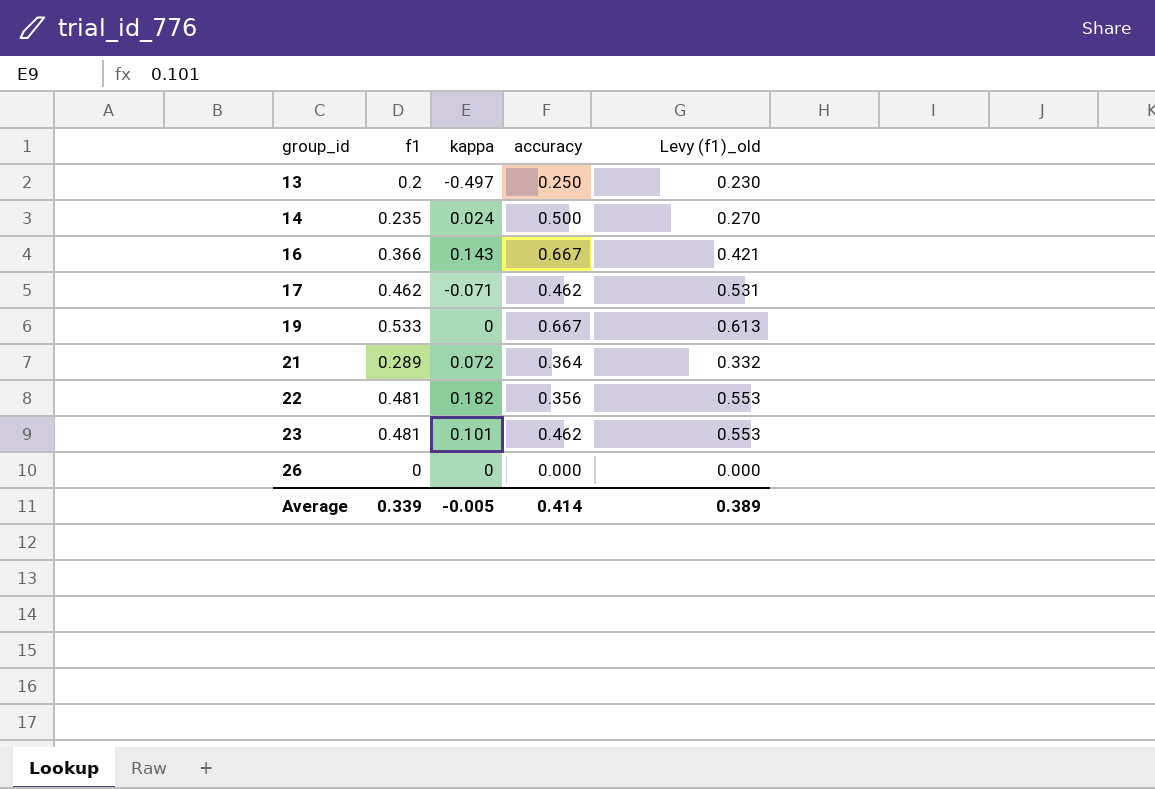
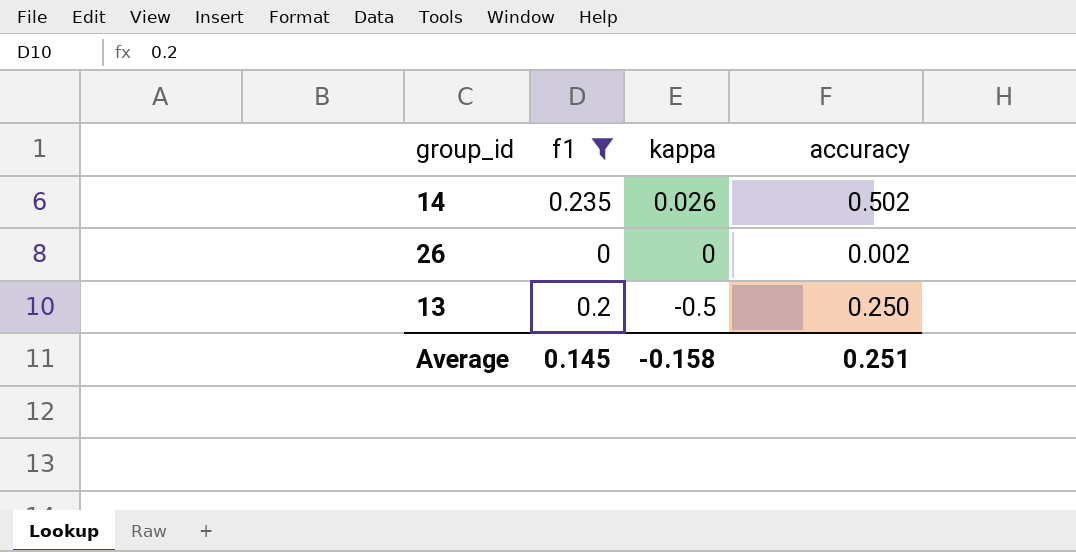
filter: none -> f1 <= 0.235
row order: group_id ascending -> kappa descending
column Levy (f1)_old | formula: [f1] * 1.15 -> none
14 | kappa: 0.024 -> 0.026
14 | accuracy: 0.500 -> 0.502
26 | accuracy: 0.000 -> 0.002
13 | kappa: -0.497 -> -0.5
Average | f1: 0.339 -> 0.145
Average | kappa: -0.005 -> -0.158
Average | accuracy: 0.414 -> 0.251

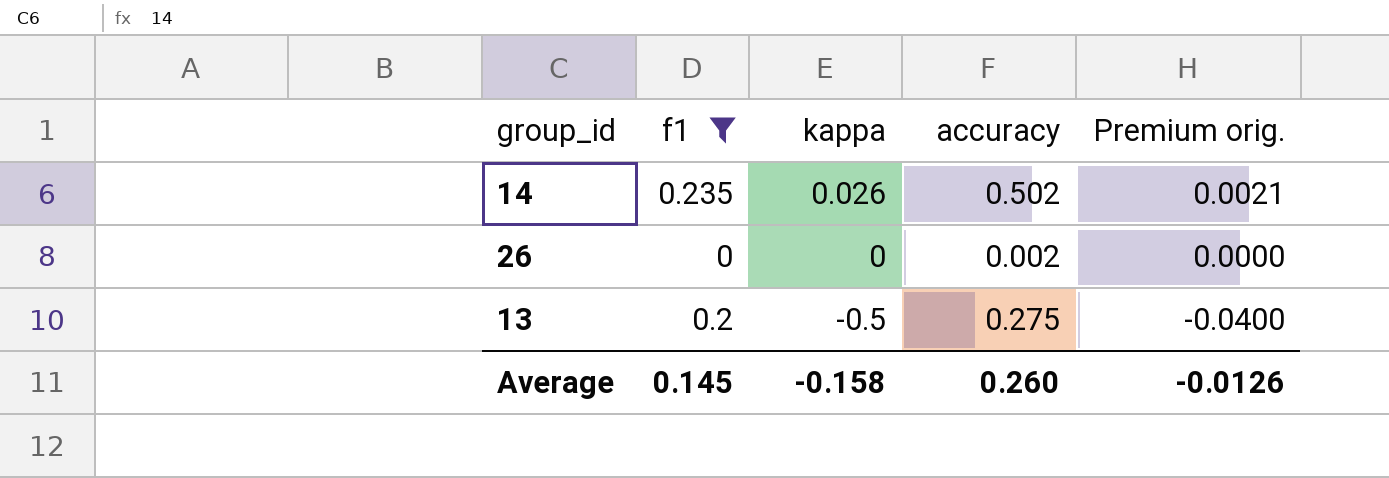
column Premium orig. | formula: none -> [kappa] * 0.08
13 | accuracy: 0.250 -> 0.275
Average | accuracy: 0.251 -> 0.260

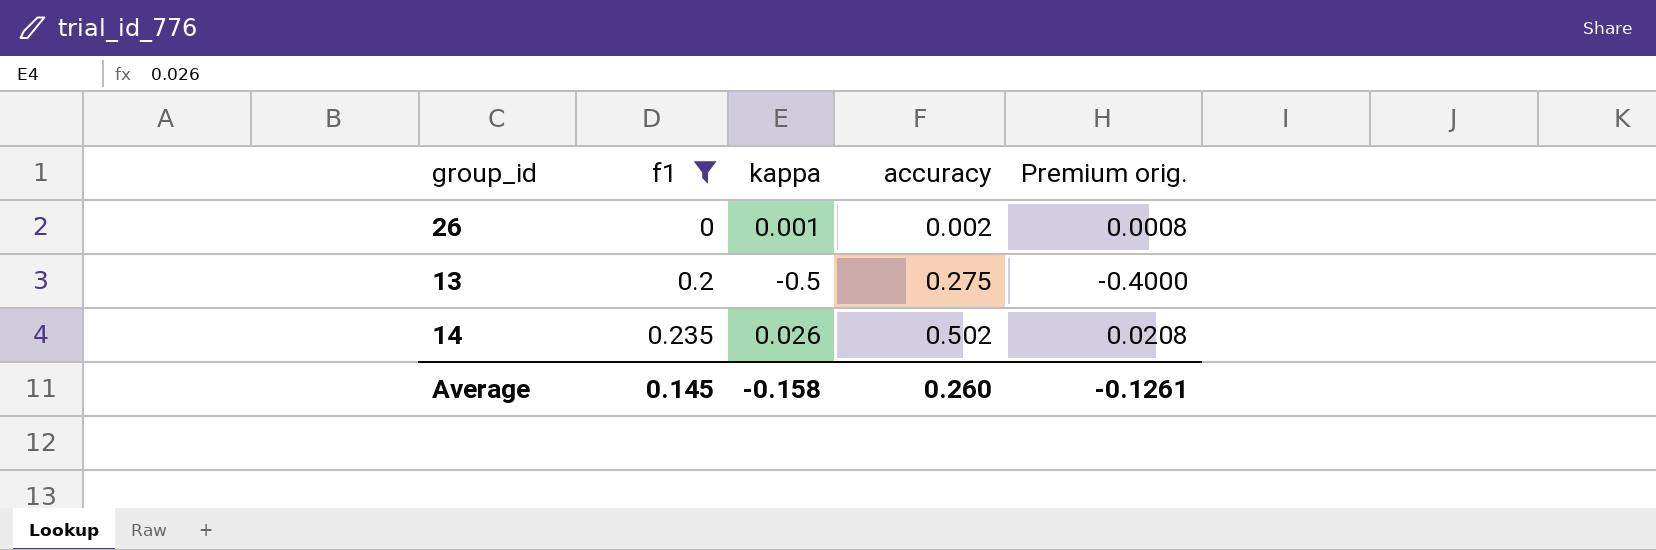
row order: kappa descending -> f1 ascending
column Premium orig. | formula: [kappa] * 0.08 -> [kappa] * 0.8
26 | kappa: 0 -> 0.001
Average | Premium orig.: -0.0126 -> -0.1261

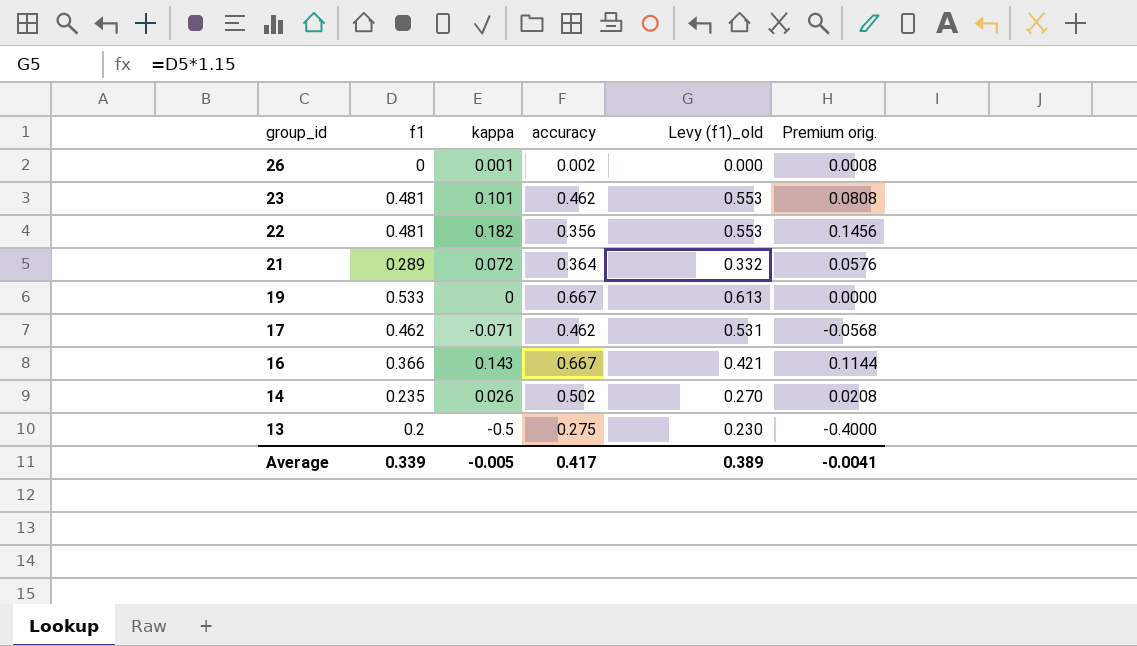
filter: f1 <= 0.235 -> none
row order: f1 ascending -> group_id descending
column Levy (f1)_old | formula: none -> [f1] * 1.15
Average | f1: 0.145 -> 0.339
Average | kappa: -0.158 -> -0.005
Average | accuracy: 0.260 -> 0.417
Average | Premium orig.: -0.1261 -> -0.0041

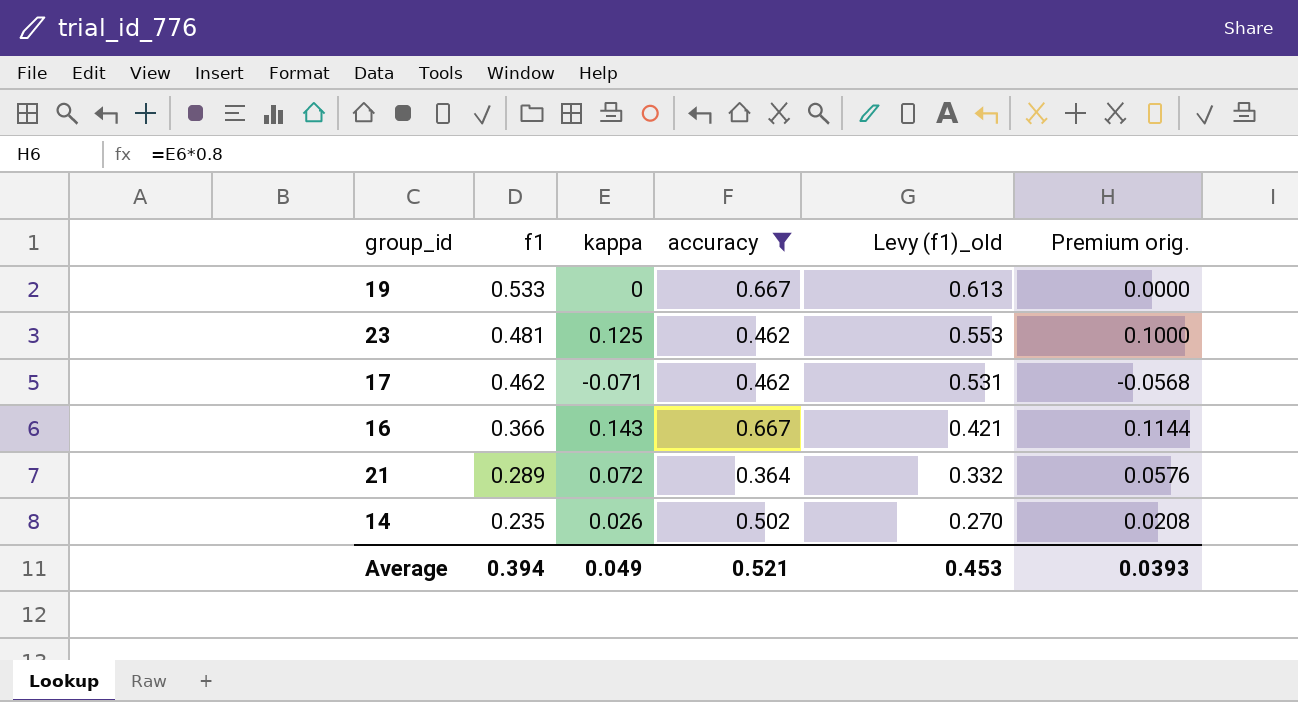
filter: none -> accuracy >= 0.364
row order: group_id descending -> f1 descending
23 | kappa: 0.101 -> 0.125
23 | Premium orig.: 0.0808 -> 0.1000
Average | f1: 0.339 -> 0.394
Average | kappa: -0.005 -> 0.049
Average | accuracy: 0.417 -> 0.521
Average | Levy (f1)_old: 0.389 -> 0.453
Average | Premium orig.: -0.0041 -> 0.0393

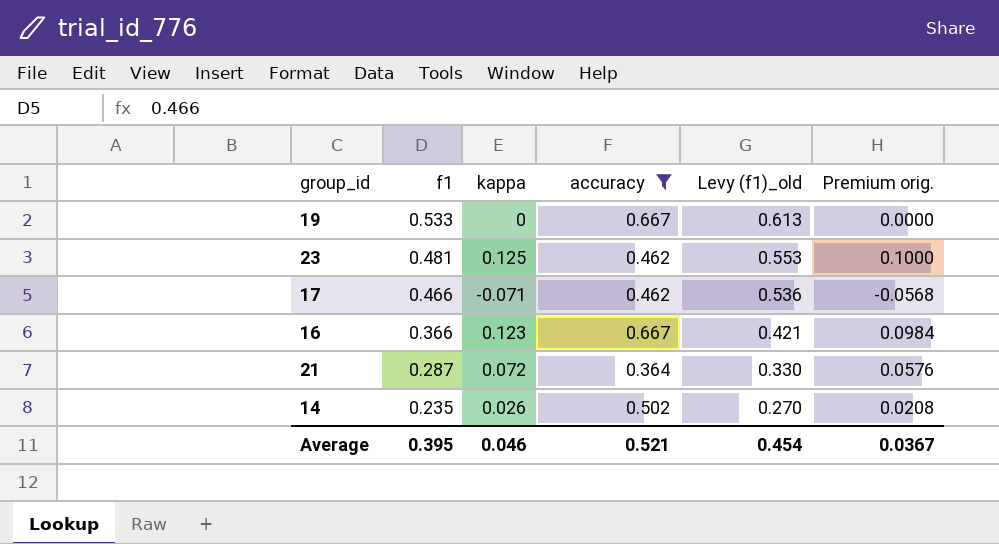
17 | f1: 0.462 -> 0.466
17 | Levy (f1)_old: 0.531 -> 0.536
16 | kappa: 0.143 -> 0.123
16 | Premium orig.: 0.1144 -> 0.0984
21 | f1: 0.289 -> 0.287
21 | Levy (f1)_old: 0.332 -> 0.330
Average | f1: 0.394 -> 0.395
Average | kappa: 0.049 -> 0.046
Average | Levy (f1)_old: 0.453 -> 0.454
Average | Premium orig.: 0.0393 -> 0.0367

